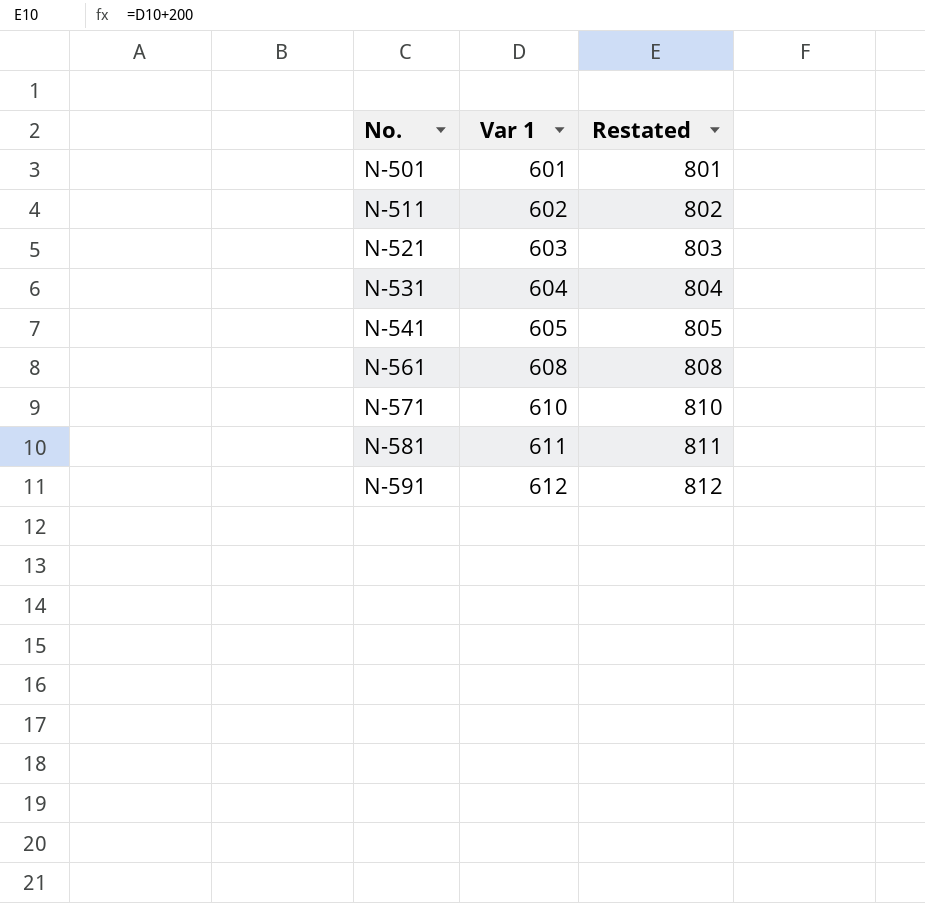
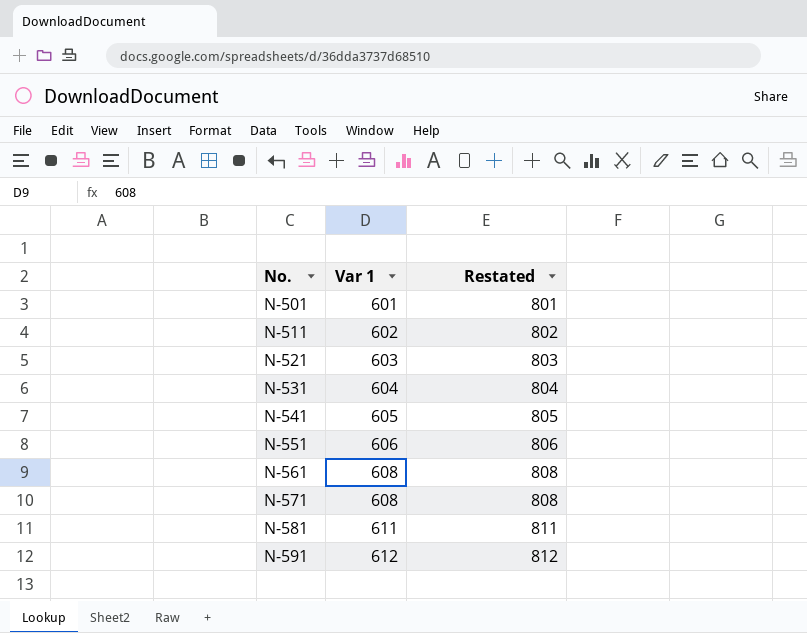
row N-551: none -> 606 | 806
N-571 | Var 1: 610 -> 608
N-571 | Restated: 810 -> 808

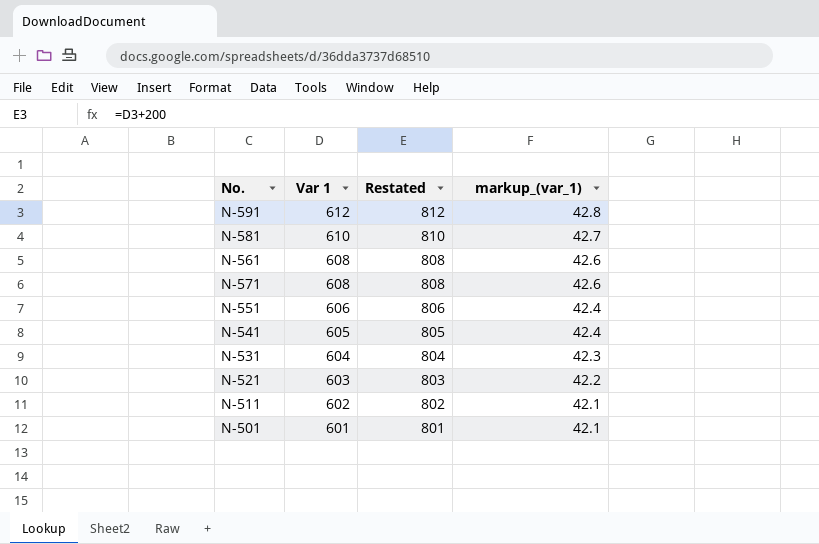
row order: No. ascending -> Var 1 descending
column markup_(var_1) | formula: none -> [Var 1] * 0.07
N-581 | Var 1: 611 -> 610
N-581 | Restated: 811 -> 810

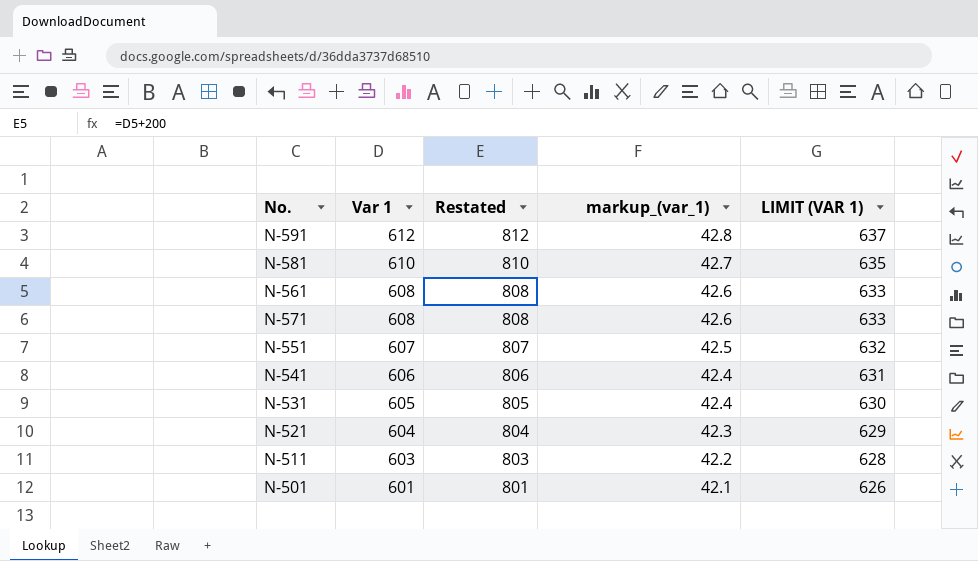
column LIMIT (VAR 1) | formula: none -> [Var 1] + 25
N-551 | Var 1: 606 -> 607
N-551 | Restated: 806 -> 807
N-551 | markup_(var_1): 42.4 -> 42.5
N-541 | Var 1: 605 -> 606
N-541 | Restated: 805 -> 806
N-531 | Var 1: 604 -> 605
N-531 | Restated: 804 -> 805
N-531 | markup_(var_1): 42.3 -> 42.4
N-521 | Var 1: 603 -> 604
N-521 | Restated: 803 -> 804
N-521 | markup_(var_1): 42.2 -> 42.3
N-511 | Var 1: 602 -> 603
N-511 | Restated: 802 -> 803
N-511 | markup_(var_1): 42.1 -> 42.2

